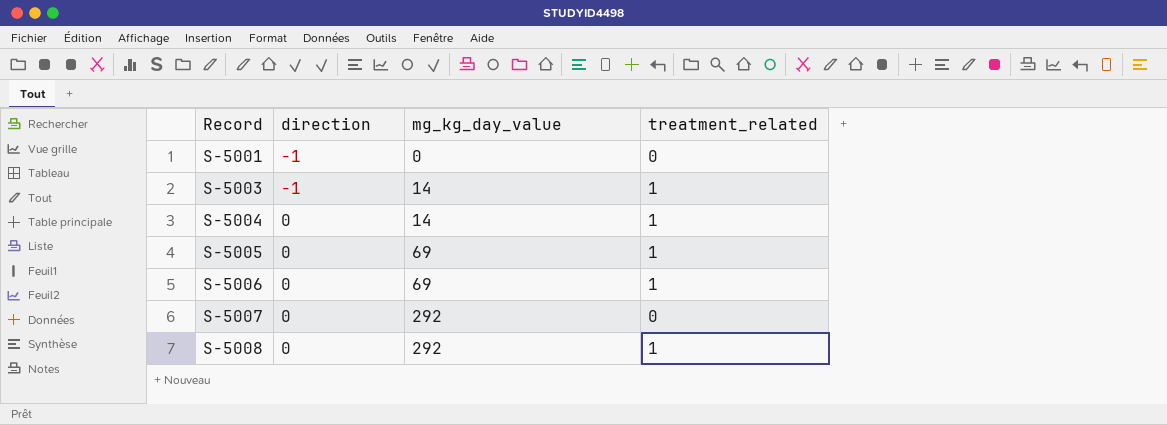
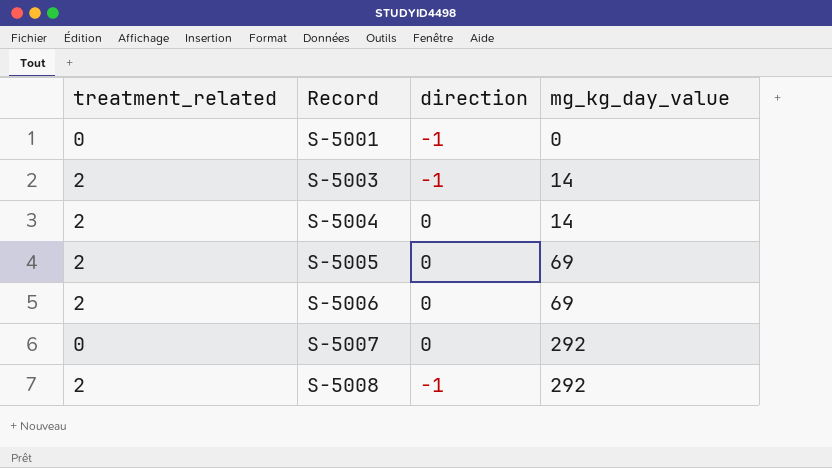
column treatment_related | position: 4 -> 1
S-5003 | treatment_related: 1 -> 2
S-5004 | treatment_related: 1 -> 2
S-5005 | treatment_related: 1 -> 2
S-5006 | treatment_related: 1 -> 2
S-5008 | treatment_related: 1 -> 2
S-5008 | direction: 0 -> -1

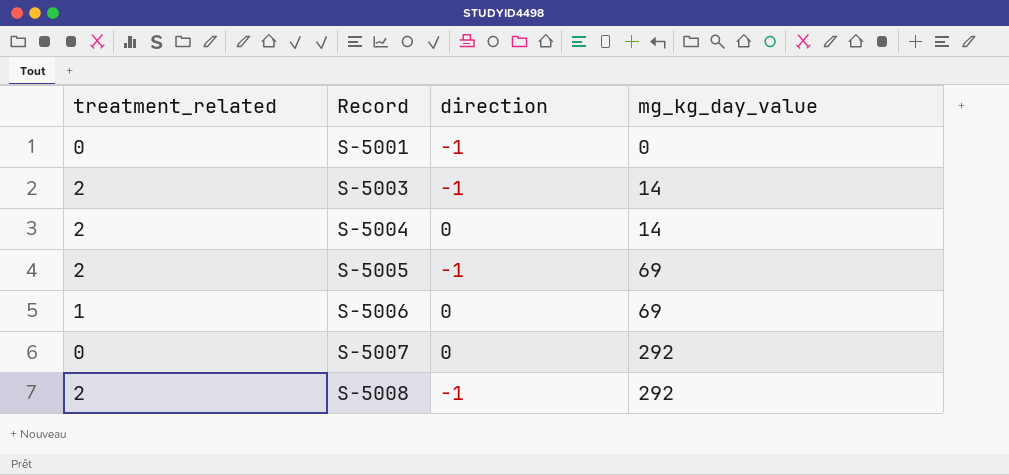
S-5005 | direction: 0 -> -1
S-5006 | treatment_related: 2 -> 1

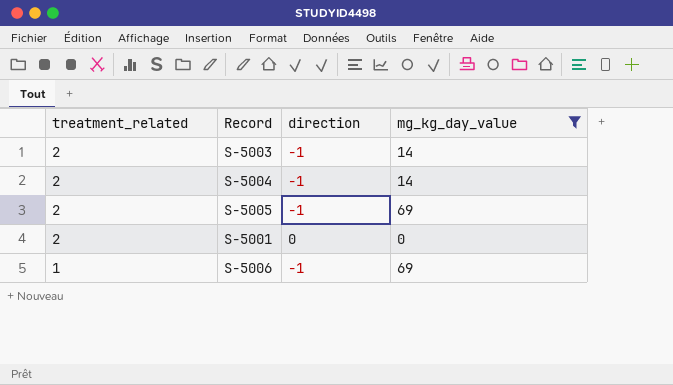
filter: none -> mg_kg_day_value != 292
row order: Record ascending -> treatment_related descending
S-5004 | direction: 0 -> -1
S-5001 | treatment_related: 0 -> 2
S-5001 | direction: -1 -> 0
S-5006 | direction: 0 -> -1

